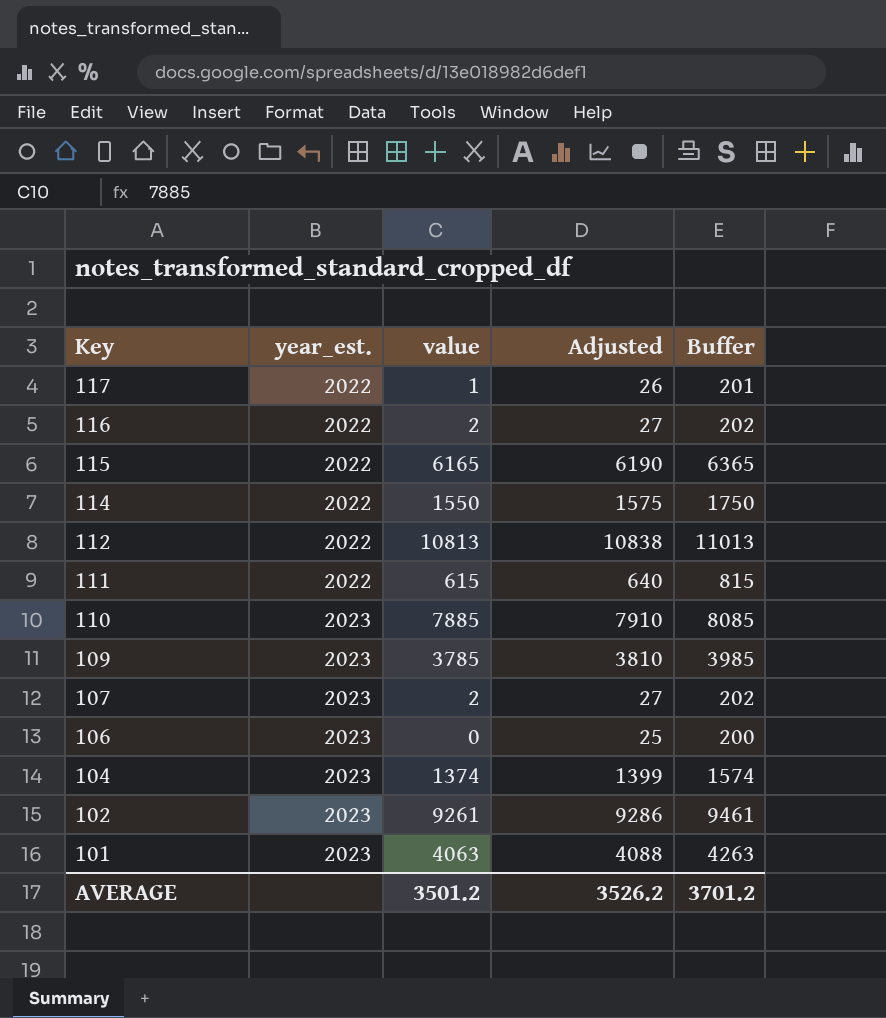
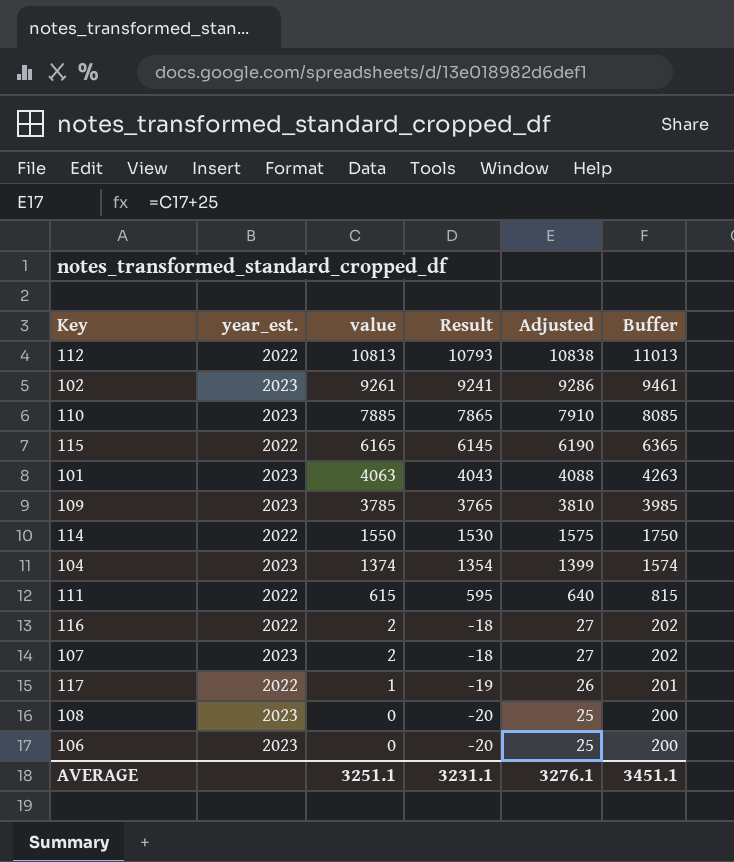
row order: Key descending -> value descending
column Result | formula: none -> [value] - 20
row 108: none -> 2023 | 0 | -20 | 25 | 200
AVERAGE | value: 3501.2 -> 3251.1
AVERAGE | Adjusted: 3526.2 -> 3276.1
AVERAGE | Buffer: 3701.2 -> 3451.1

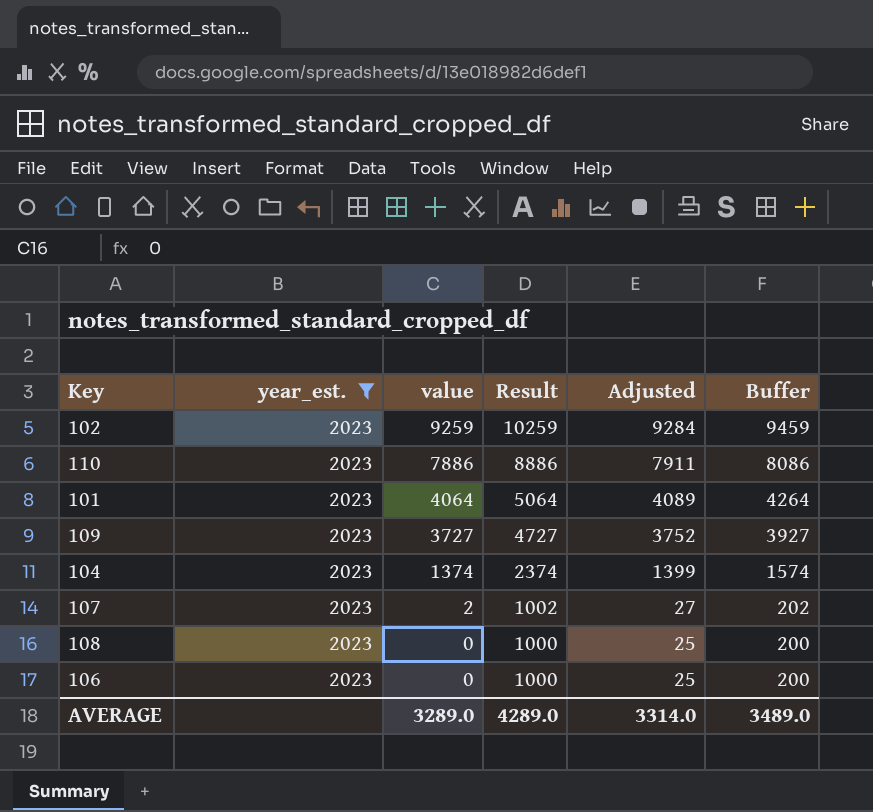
filter: none -> year_est. = 2023
column Result | formula: [value] - 20 -> [value] + 1000
102 | value: 9261 -> 9259
102 | Adjusted: 9286 -> 9284
102 | Buffer: 9461 -> 9459
110 | value: 7885 -> 7886
110 | Adjusted: 7910 -> 7911
110 | Buffer: 8085 -> 8086
101 | value: 4063 -> 4064
101 | Adjusted: 4088 -> 4089
101 | Buffer: 4263 -> 4264
109 | value: 3785 -> 3727
109 | Adjusted: 3810 -> 3752
109 | Buffer: 3985 -> 3927
AVERAGE | value: 3251.1 -> 3289.0
AVERAGE | Result: 3231.1 -> 4289.0
AVERAGE | Adjusted: 3276.1 -> 3314.0
AVERAGE | Buffer: 3451.1 -> 3489.0

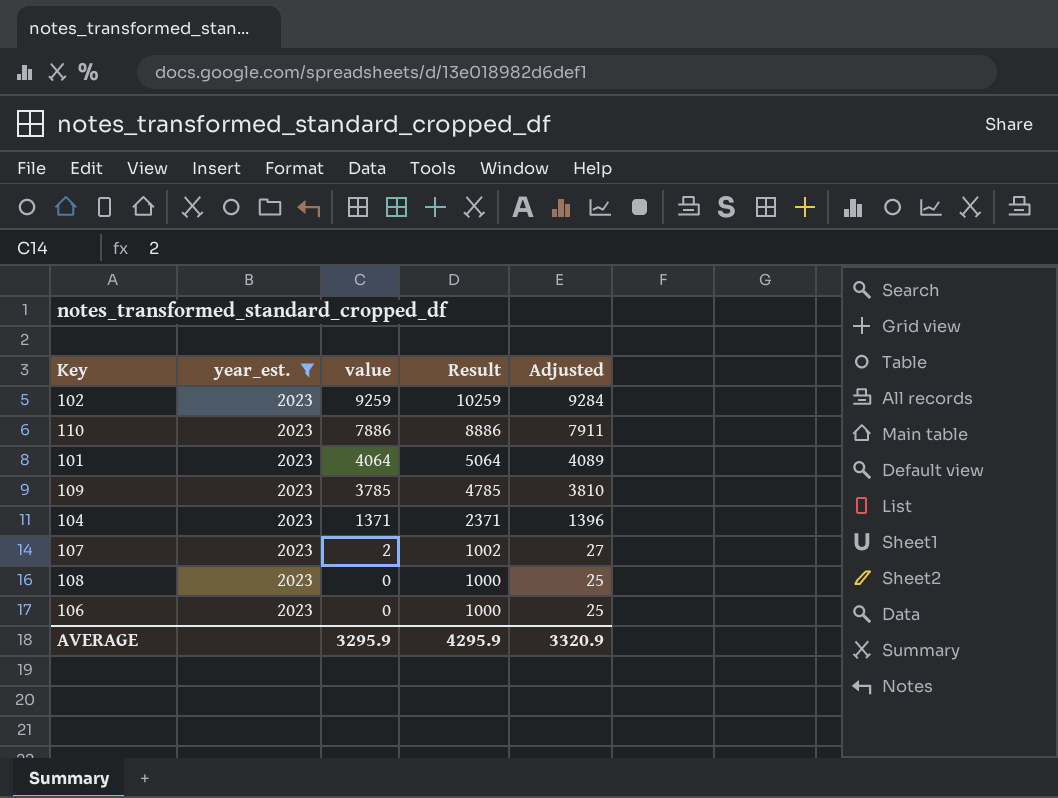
column Buffer | formula: [value] + 200 -> none
109 | value: 3727 -> 3785
109 | Result: 4727 -> 4785
109 | Adjusted: 3752 -> 3810
104 | value: 1374 -> 1371
104 | Result: 2374 -> 2371
104 | Adjusted: 1399 -> 1396
AVERAGE | value: 3289.0 -> 3295.9
AVERAGE | Result: 4289.0 -> 4295.9
AVERAGE | Adjusted: 3314.0 -> 3320.9

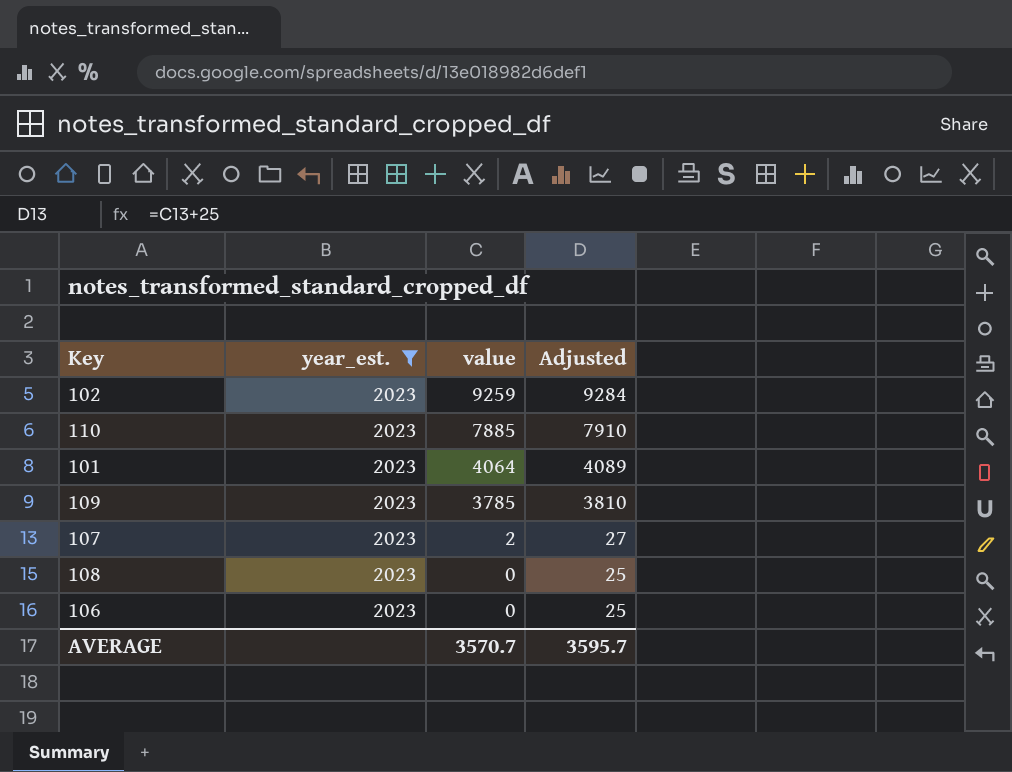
column Result | formula: [value] + 1000 -> none
row 104: 2023 | 1371 | 2371 | 1396 -> none
110 | value: 7886 -> 7885
110 | Adjusted: 7911 -> 7910
AVERAGE | value: 3295.9 -> 3570.7
AVERAGE | Adjusted: 3320.9 -> 3595.7

